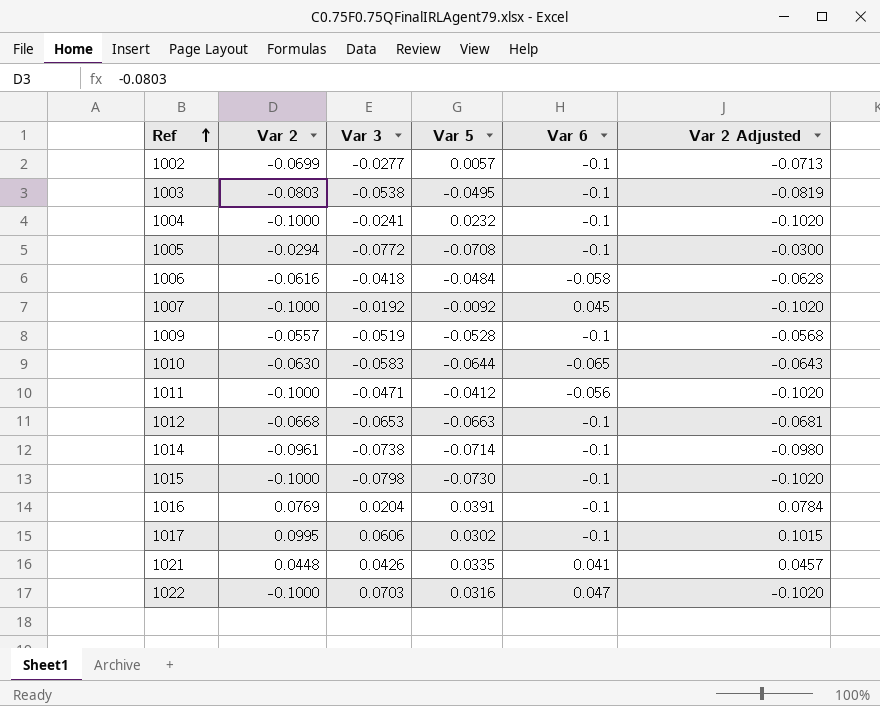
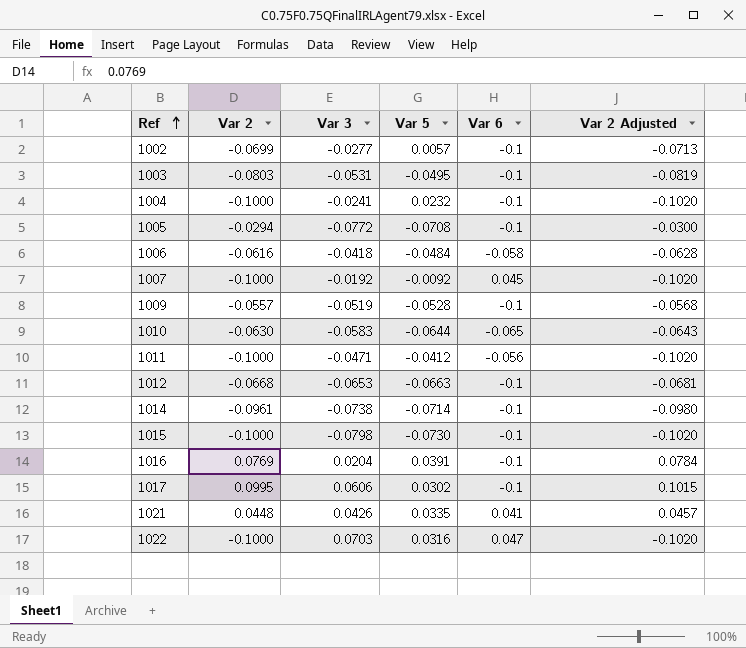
1003 | Var 3: -0.0538 -> -0.0531

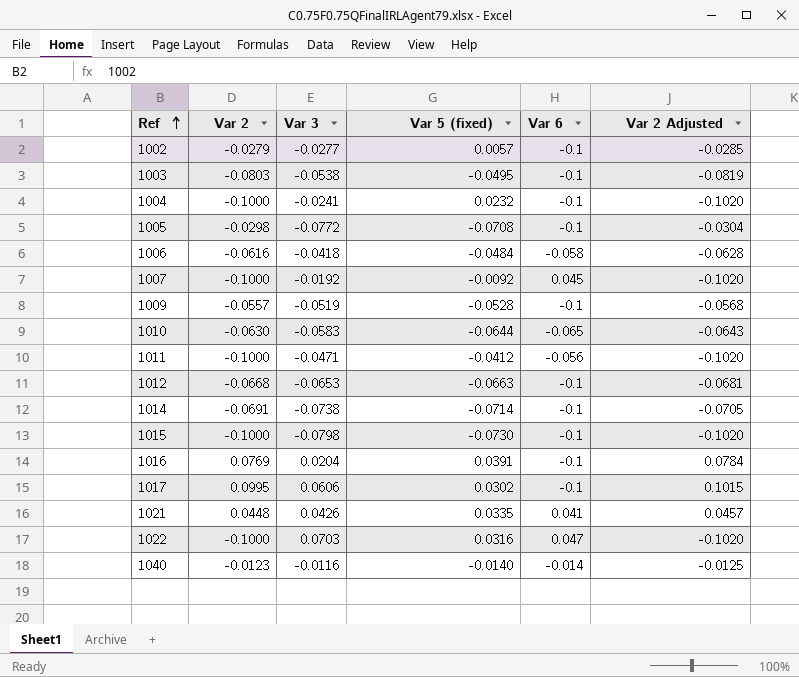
column name: Var 5 -> Var 5 (fixed)
1002 | Var 2: -0.0699 -> -0.0279
1002 | Var 2 Adjusted: -0.0713 -> -0.0285
1003 | Var 3: -0.0531 -> -0.0538
1005 | Var 2: -0.0294 -> -0.0298
1005 | Var 2 Adjusted: -0.0300 -> -0.0304
1014 | Var 2: -0.0961 -> -0.0691
1014 | Var 2 Adjusted: -0.0980 -> -0.0705
row 1040: none -> -0.0123 | -0.0116 | -0.0140 | -0.014 | -0.0125

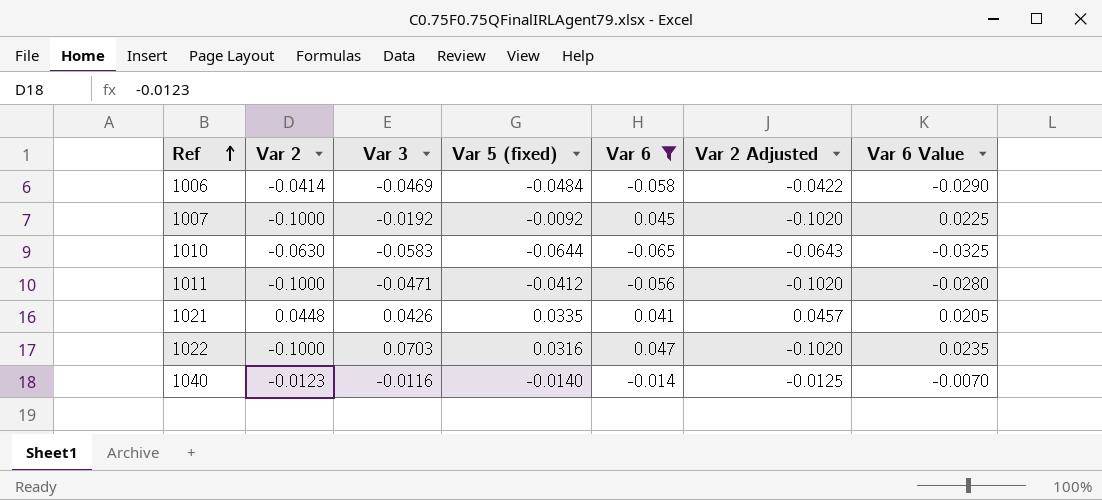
filter: none -> Var 6 != -0.1
column Var 6 Value | formula: none -> [Var 6] * 0.5
1006 | Var 2: -0.0616 -> -0.0414
1006 | Var 3: -0.0418 -> -0.0469
1006 | Var 2 Adjusted: -0.0628 -> -0.0422

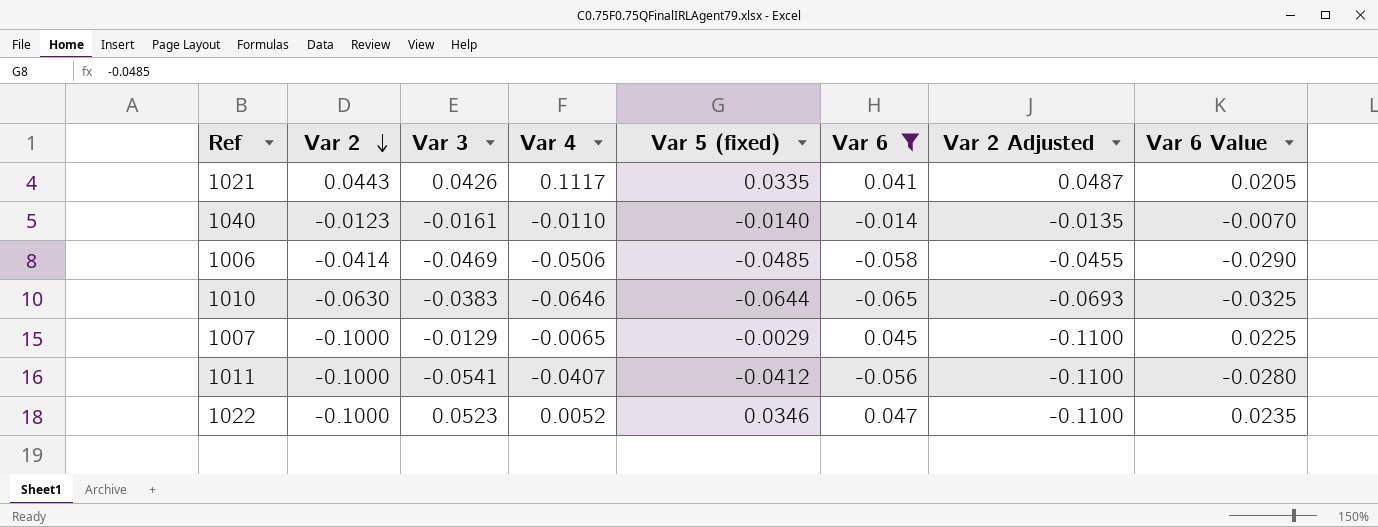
row order: Ref ascending -> Var 2 descending
column Var 4 | position: none -> 4
column Var 2 Adjusted | formula: [Var 2] * 1.02 -> [Var 2] * 1.1
1021 | Var 2: 0.0448 -> 0.0443
1040 | Var 3: -0.0116 -> -0.0161
1006 | Var 5 (fixed): -0.0484 -> -0.0485
1010 | Var 3: -0.0583 -> -0.0383
1007 | Var 3: -0.0192 -> -0.0129
1007 | Var 5 (fixed): -0.0092 -> -0.0029
1011 | Var 3: -0.0471 -> -0.0541
1022 | Var 3: 0.0703 -> 0.0523
1022 | Var 5 (fixed): 0.0316 -> 0.0346

